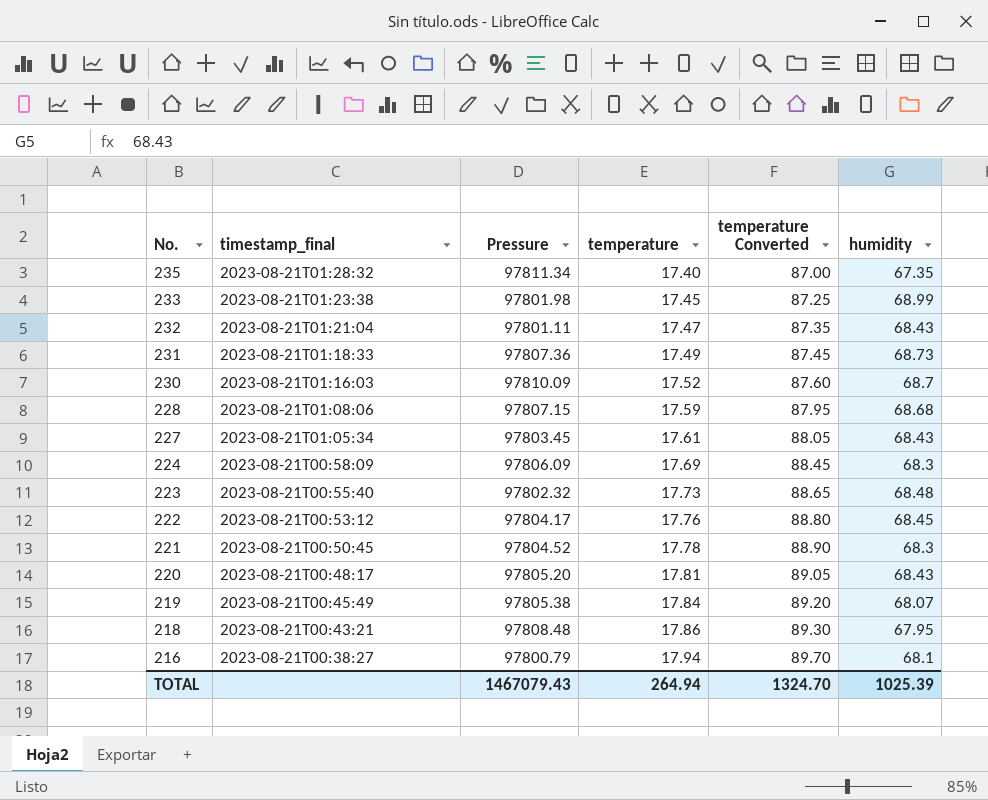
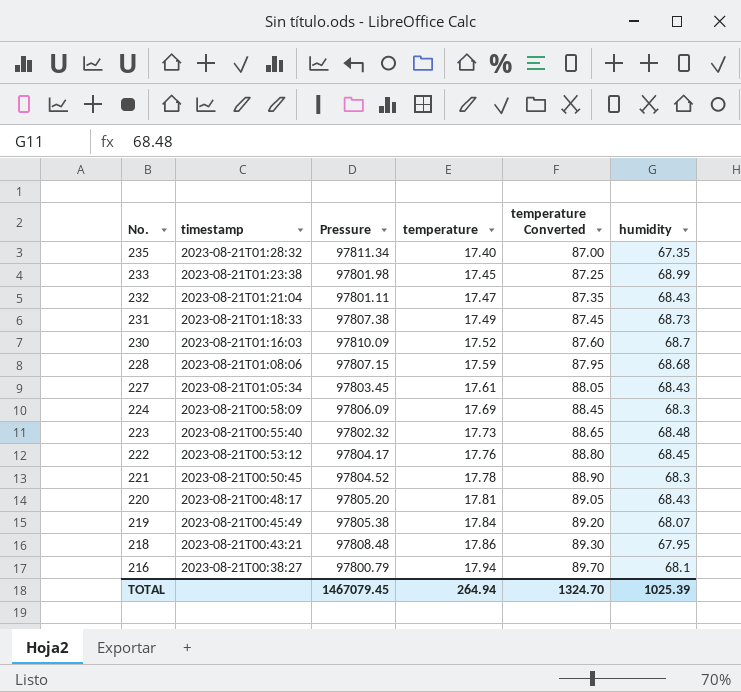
column name: timestamp_final -> timestamp
231 | Pressure: 97807.36 -> 97807.38
TOTAL | Pressure: 1467079.43 -> 1467079.45

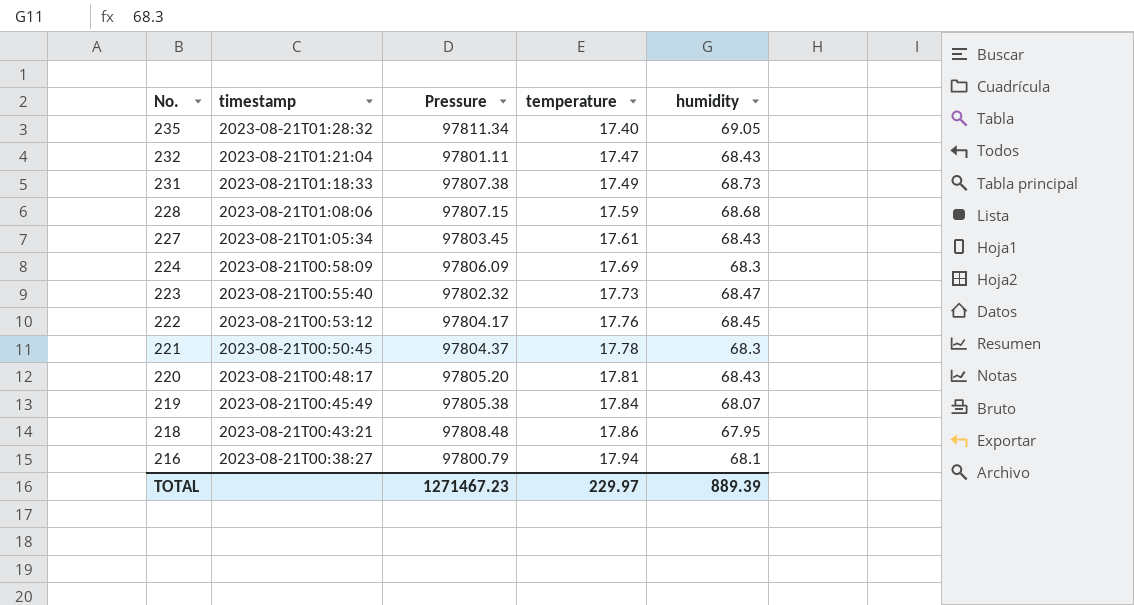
column temperature Converted | formula: [temperature] * 5 -> none
row 233: 2023-08-21T01:23:38 | 97801.98 | 17.45 | 87.25 | 68.99 -> none
row 230: 2023-08-21T01:16:03 | 97810.09 | 17.52 | 87.60 | 68.7 -> none
235 | humidity: 67.35 -> 69.05
223 | humidity: 68.48 -> 68.47
221 | Pressure: 97804.52 -> 97804.37
TOTAL | Pressure: 1467079.45 -> 1271467.23
TOTAL | temperature: 264.94 -> 229.97
TOTAL | humidity: 1025.39 -> 889.39

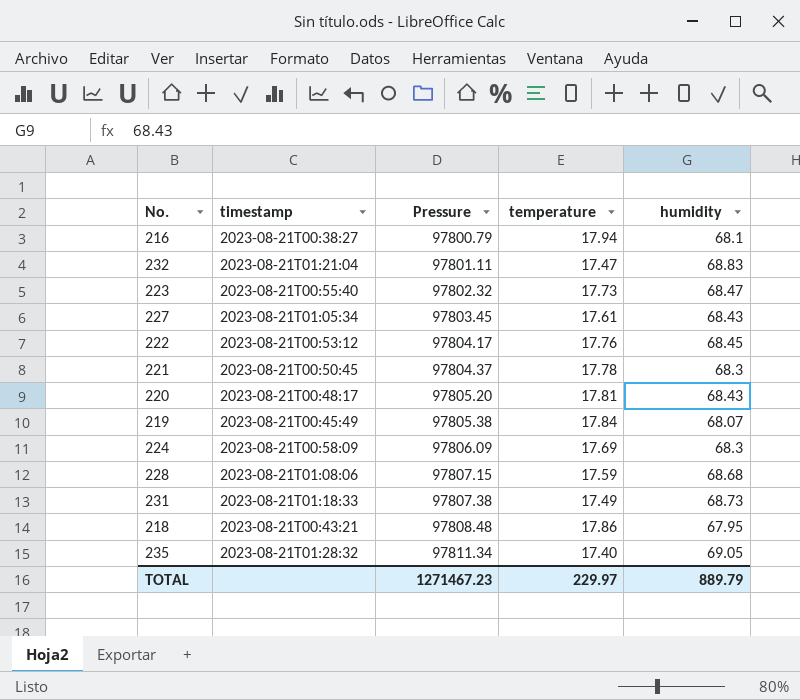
row order: No. descending -> Pressure ascending
232 | humidity: 68.43 -> 68.83
TOTAL | humidity: 889.39 -> 889.79

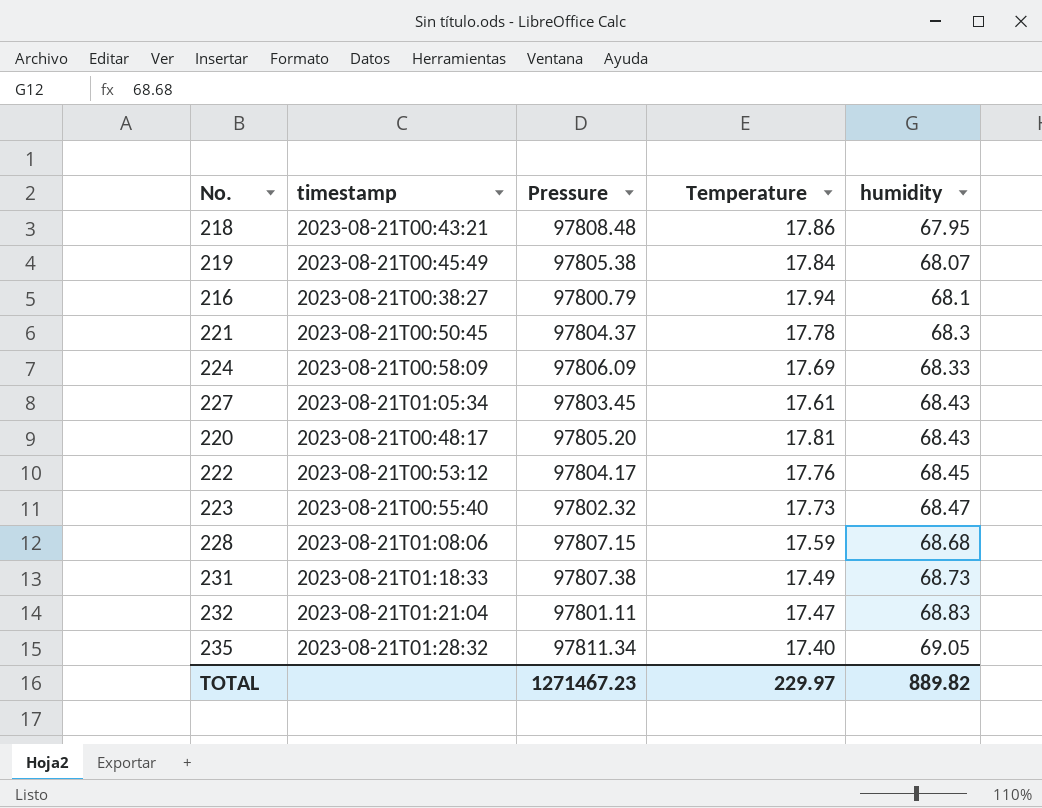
row order: Pressure ascending -> humidity ascending
column name: temperature -> Temperature
224 | humidity: 68.3 -> 68.33
TOTAL | humidity: 889.79 -> 889.82

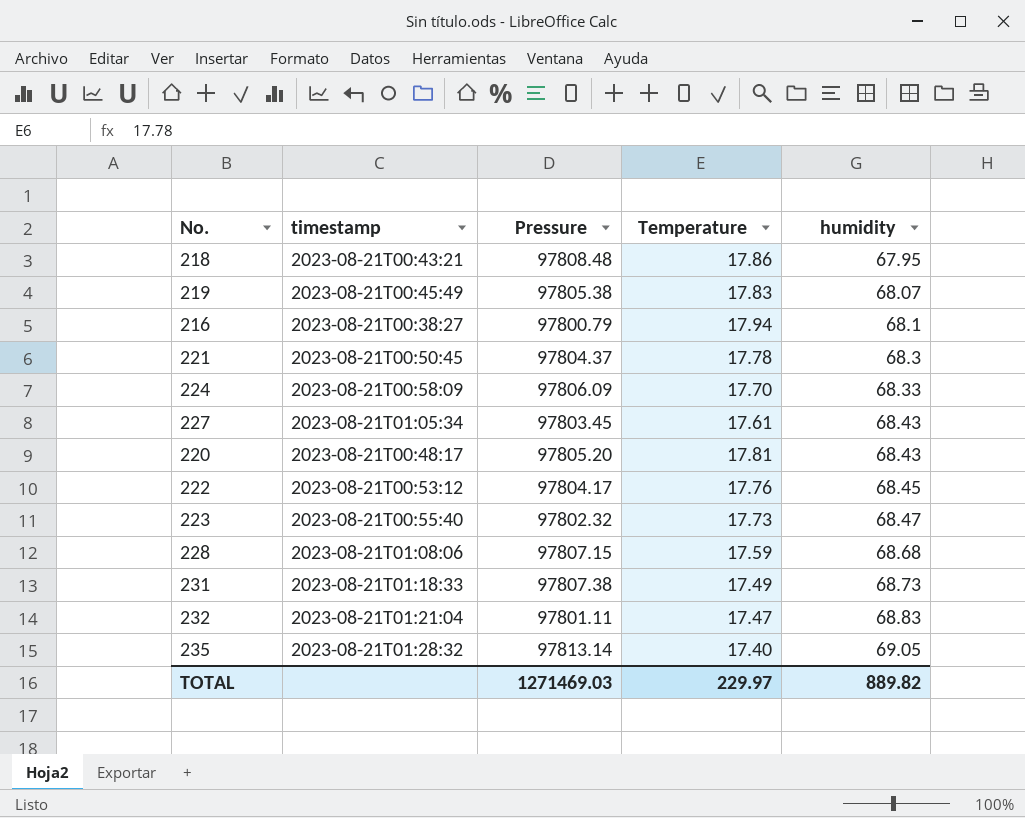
219 | Temperature: 17.84 -> 17.83
224 | Temperature: 17.69 -> 17.70
235 | Pressure: 97811.34 -> 97813.14
TOTAL | Pressure: 1271467.23 -> 1271469.03

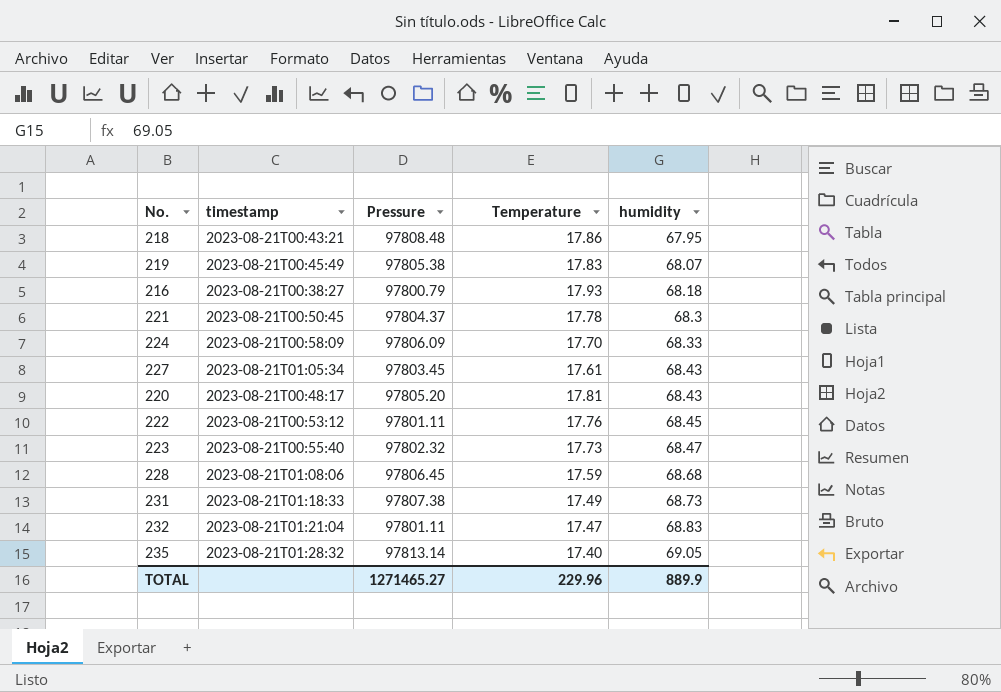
216 | Temperature: 17.94 -> 17.93
216 | humidity: 68.1 -> 68.18
222 | Pressure: 97804.17 -> 97801.11
228 | Pressure: 97807.15 -> 97806.45
TOTAL | Pressure: 1271469.03 -> 1271465.27
TOTAL | Temperature: 229.97 -> 229.96
TOTAL | humidity: 889.82 -> 889.9

